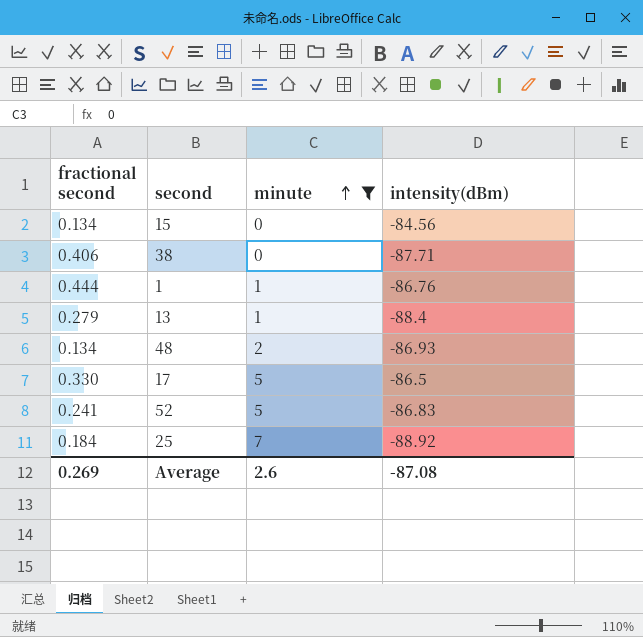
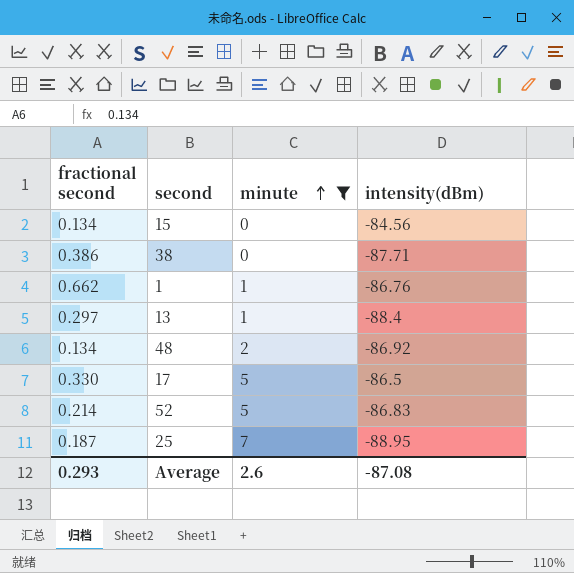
38 | fractional second: 0.406 -> 0.386
1 | fractional second: 0.444 -> 0.662
13 | fractional second: 0.279 -> 0.297
48 | intensity(dBm): -86.93 -> -86.92
52 | fractional second: 0.241 -> 0.214
25 | fractional second: 0.184 -> 0.187
25 | intensity(dBm): -88.92 -> -88.95
Average | fractional second: 0.269 -> 0.293

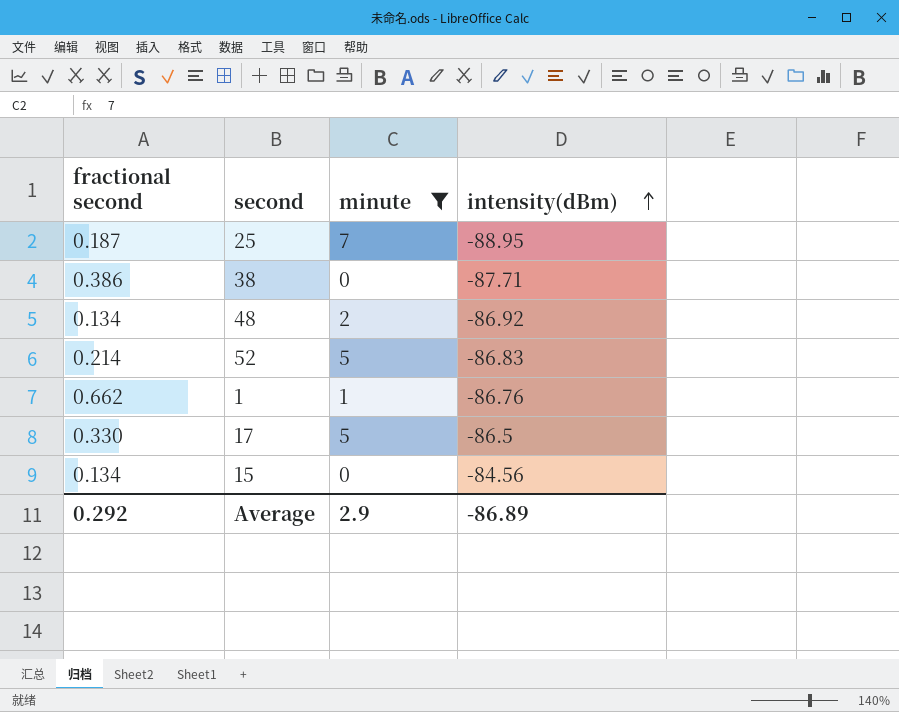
row order: minute ascending -> intensity(dBm) ascending
row 13: 0.297 | 1 | -88.4 -> none
Average | fractional second: 0.293 -> 0.292
Average | minute: 2.6 -> 2.9
Average | intensity(dBm): -87.08 -> -86.89

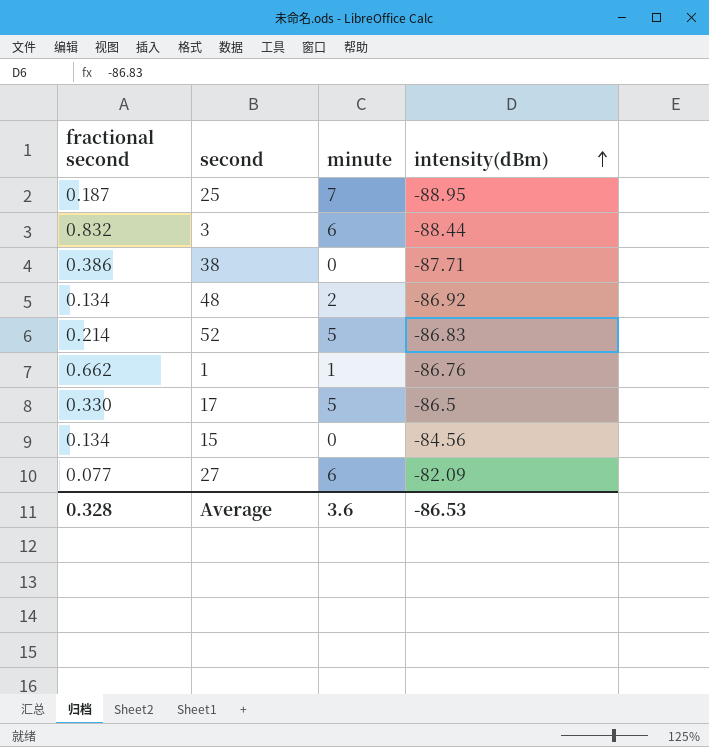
filter: minute != 6 -> none
Average | fractional second: 0.292 -> 0.328
Average | minute: 2.9 -> 3.6
Average | intensity(dBm): -86.89 -> -86.53

